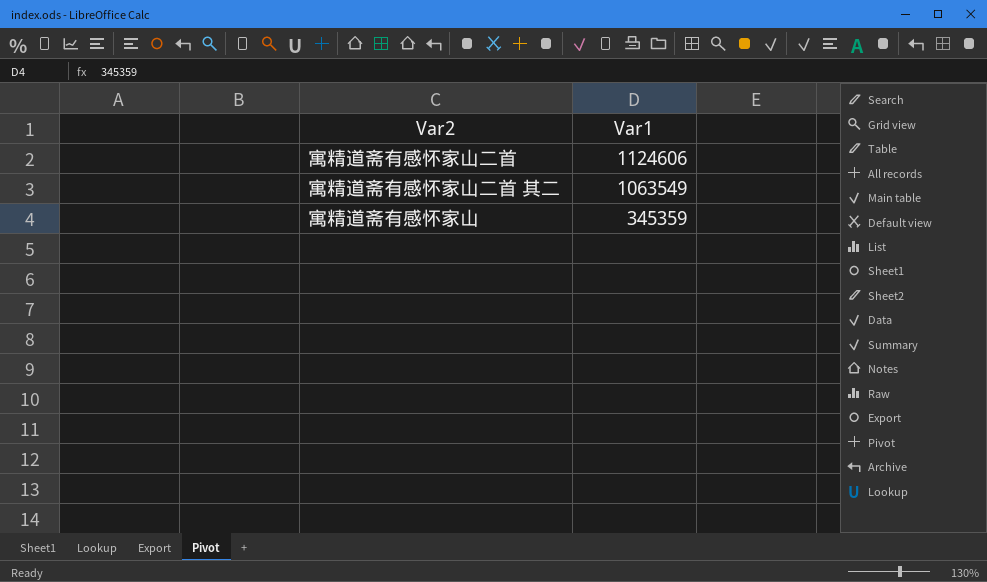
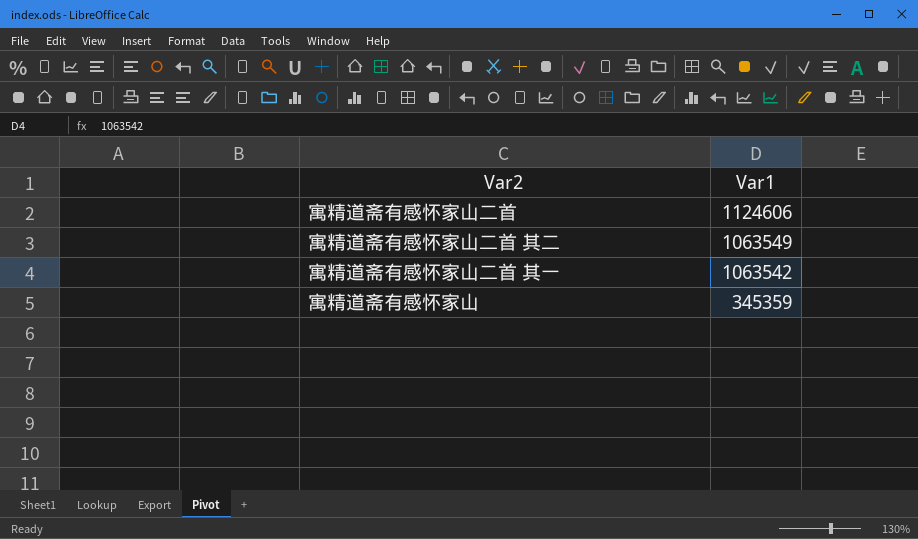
row 寓精道斋有感怀家山二首 其一: none -> 1063542

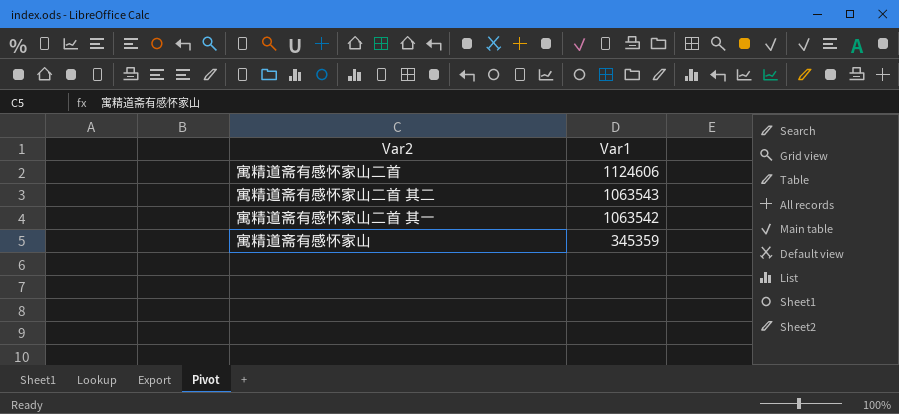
寓精道斋有感怀家山二首 其二 | Var1: 1063549 -> 1063543

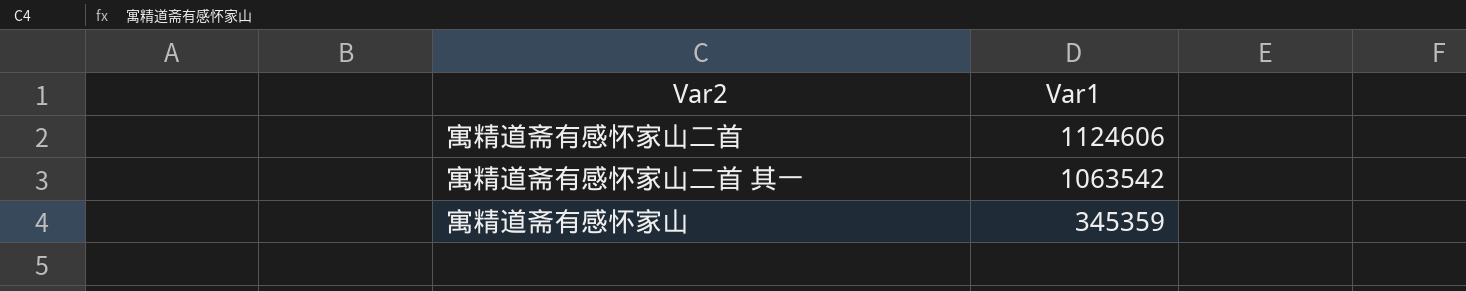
row 寓精道斋有感怀家山二首 其二: 1063543 -> none

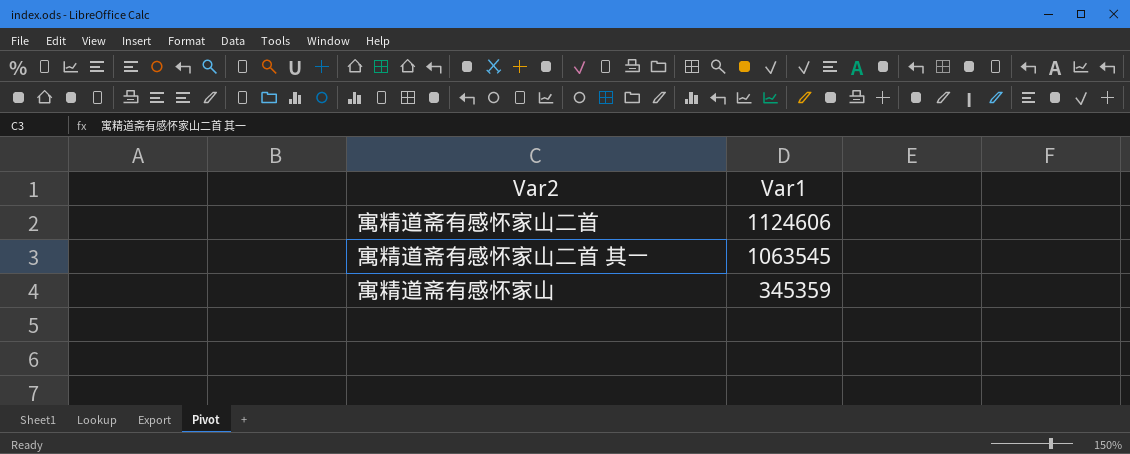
寓精道斋有感怀家山二首 其一 | Var1: 1063542 -> 1063545

